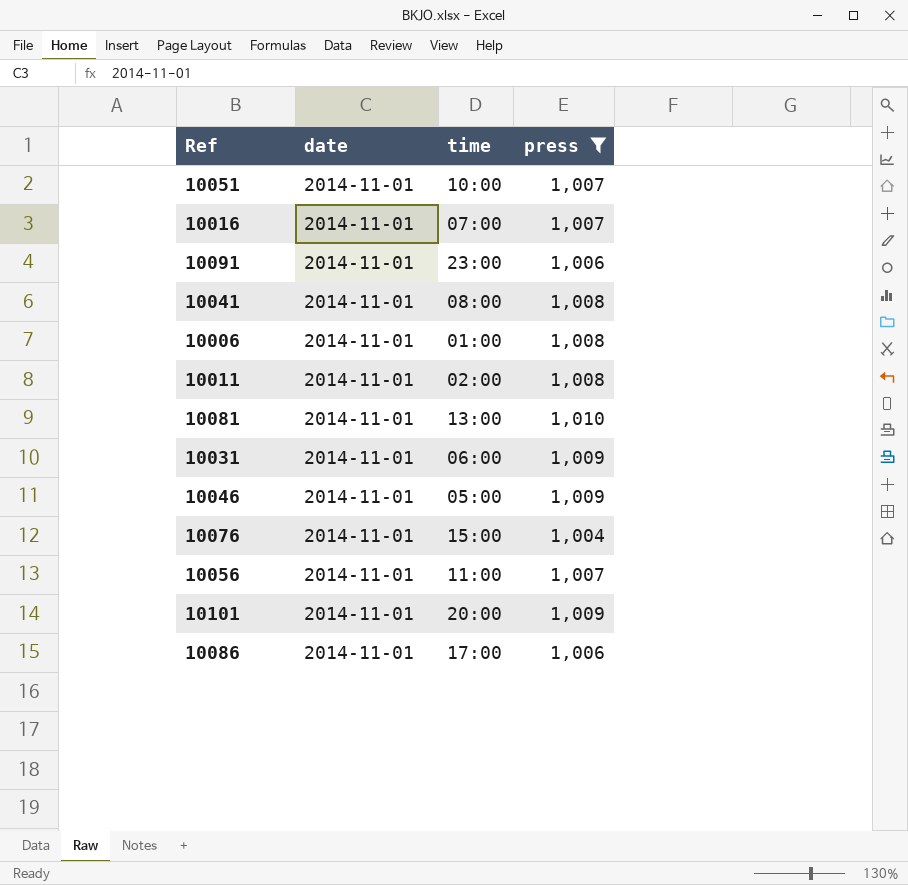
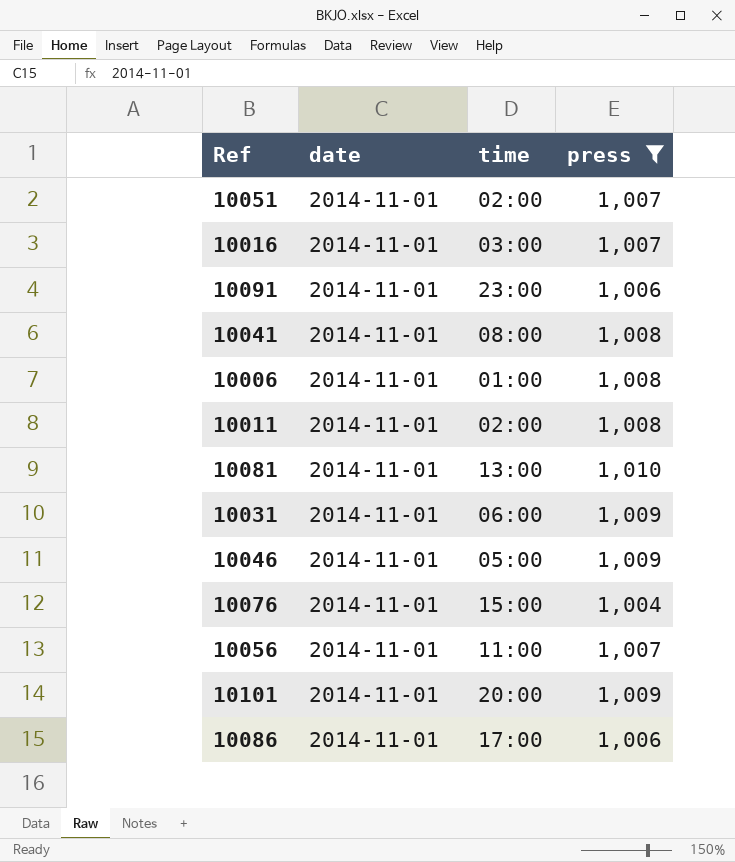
10051 | time: 10:00 -> 02:00
10016 | time: 07:00 -> 03:00

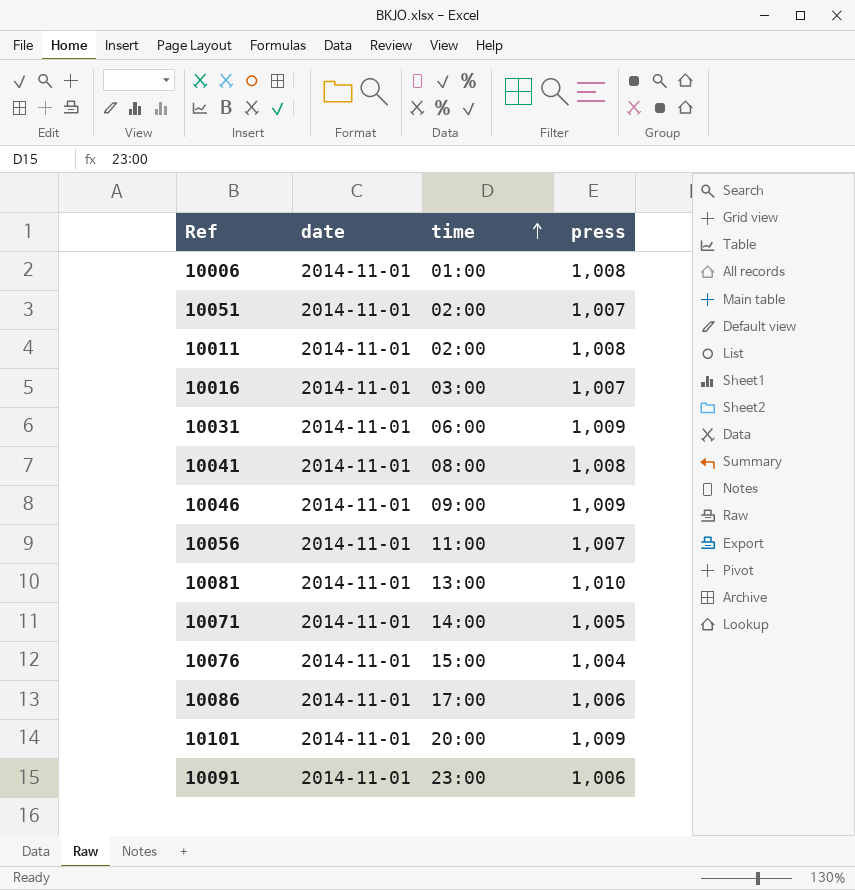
filter: press != 1,005 -> none
row order: none -> time ascending
10046 | time: 05:00 -> 09:00

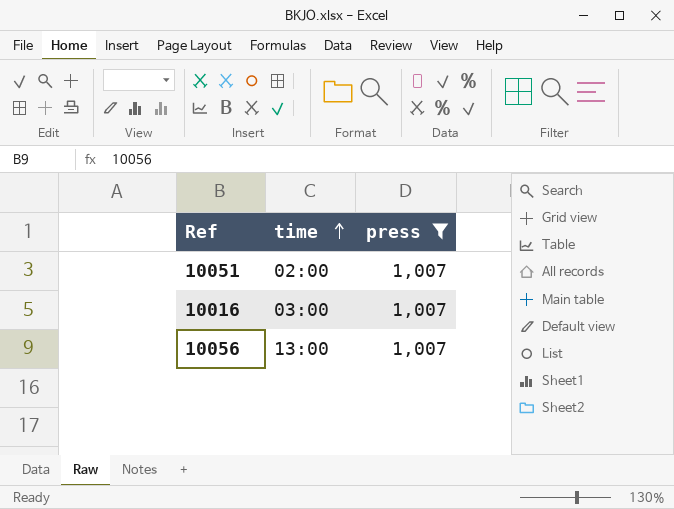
filter: none -> press = 1,007
column date | position: 2 -> none
10056 | time: 11:00 -> 13:00

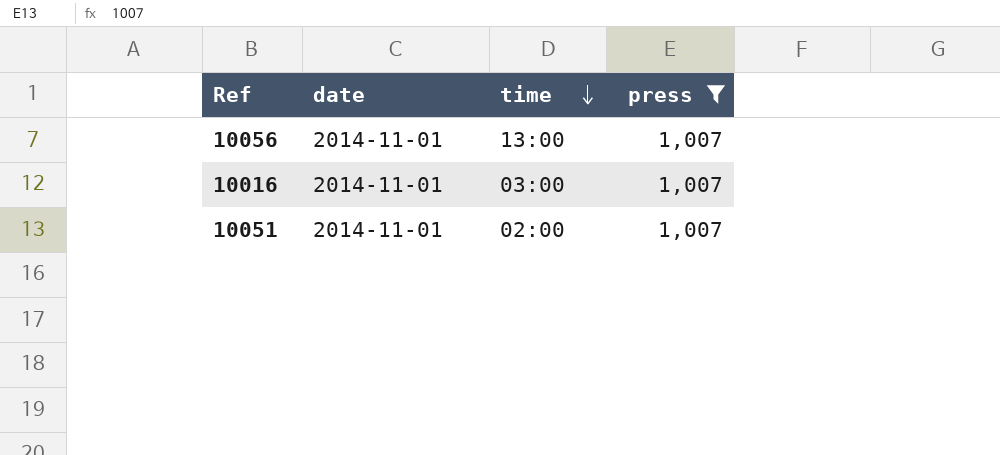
row order: time ascending -> time descending
column date | position: none -> 2

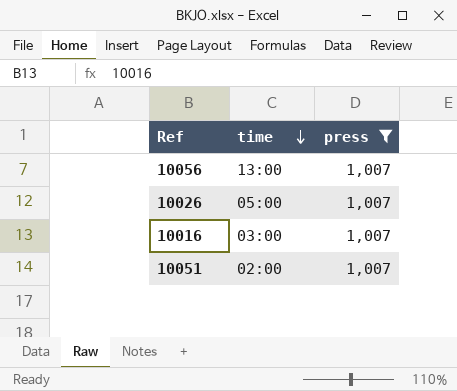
column date | position: 2 -> none
row 10026: none -> 05:00 | 1,007

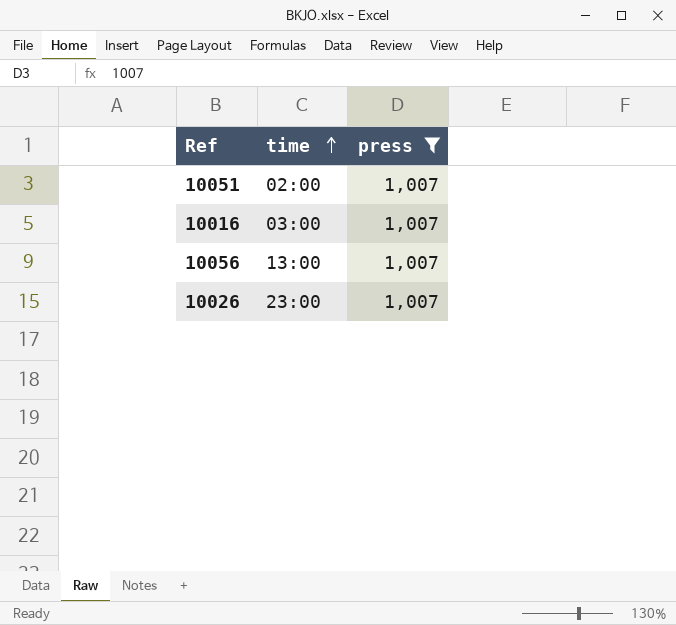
row order: time descending -> time ascending
10026 | time: 05:00 -> 23:00

